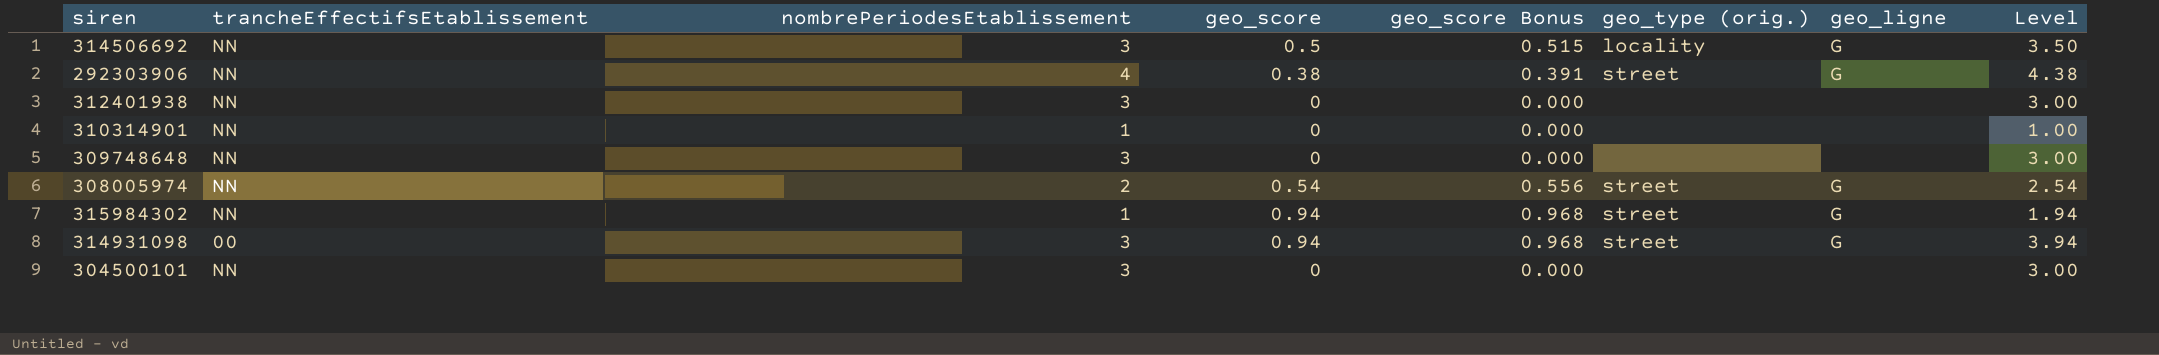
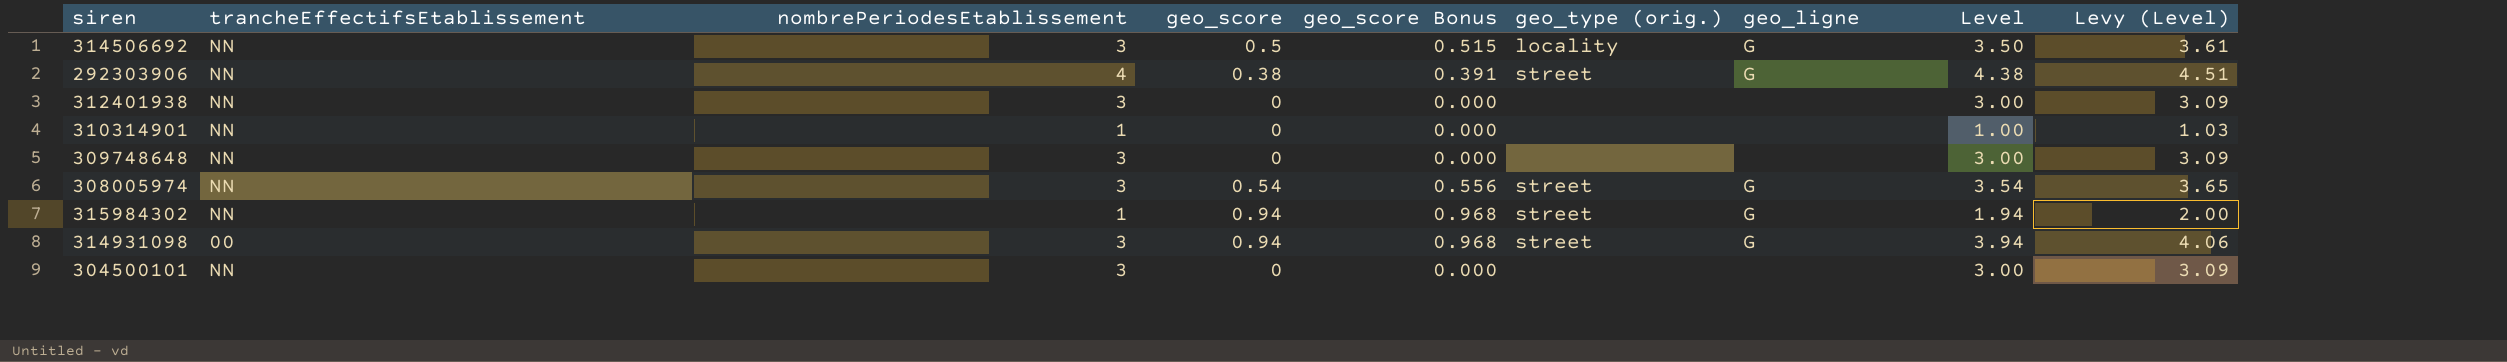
column Levy (Level) | formula: none -> [Level] * 1.03
308005974 | nombrePeriodesEtablissement: 2 -> 3
308005974 | Level: 2.54 -> 3.54

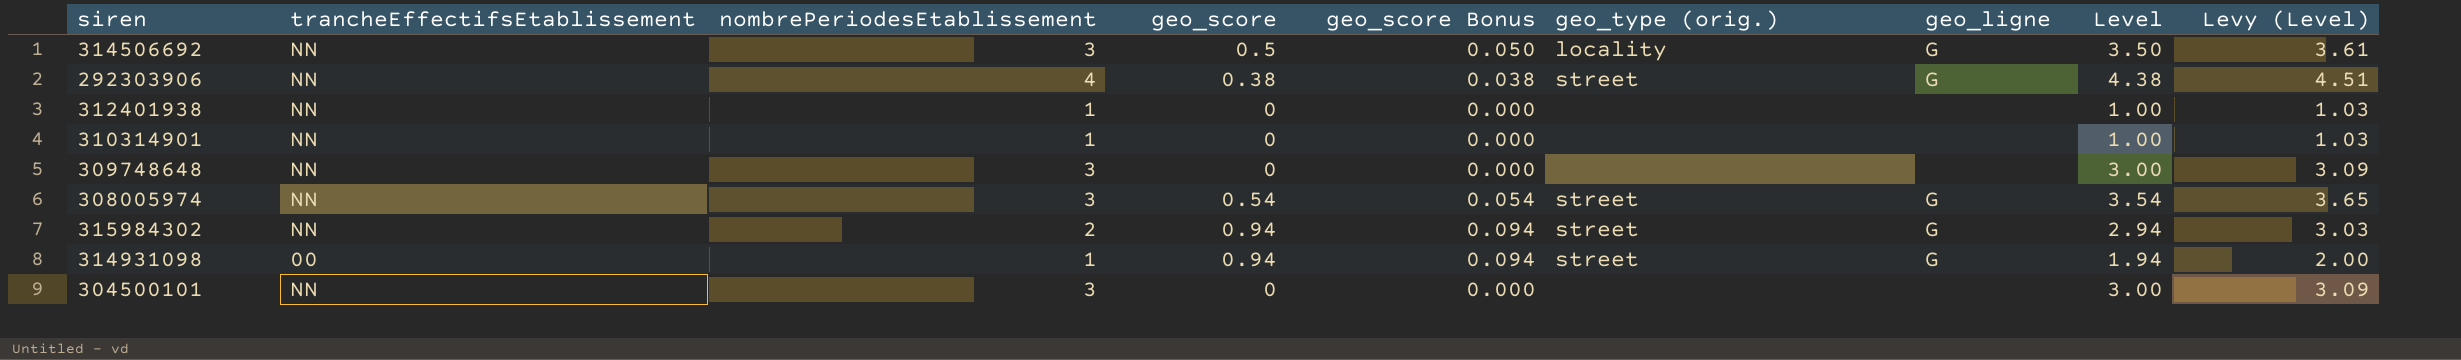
column geo_score Bonus | formula: [geo_score] * 1.03 -> [geo_score] * 0.1
312401938 | nombrePeriodesEtablissement: 3 -> 1
312401938 | Level: 3.00 -> 1.00
312401938 | Levy (Level): 3.09 -> 1.03
315984302 | nombrePeriodesEtablissement: 1 -> 2
315984302 | Level: 1.94 -> 2.94
315984302 | Levy (Level): 2.00 -> 3.03
314931098 | nombrePeriodesEtablissement: 3 -> 1
314931098 | Level: 3.94 -> 1.94
314931098 | Levy (Level): 4.06 -> 2.00

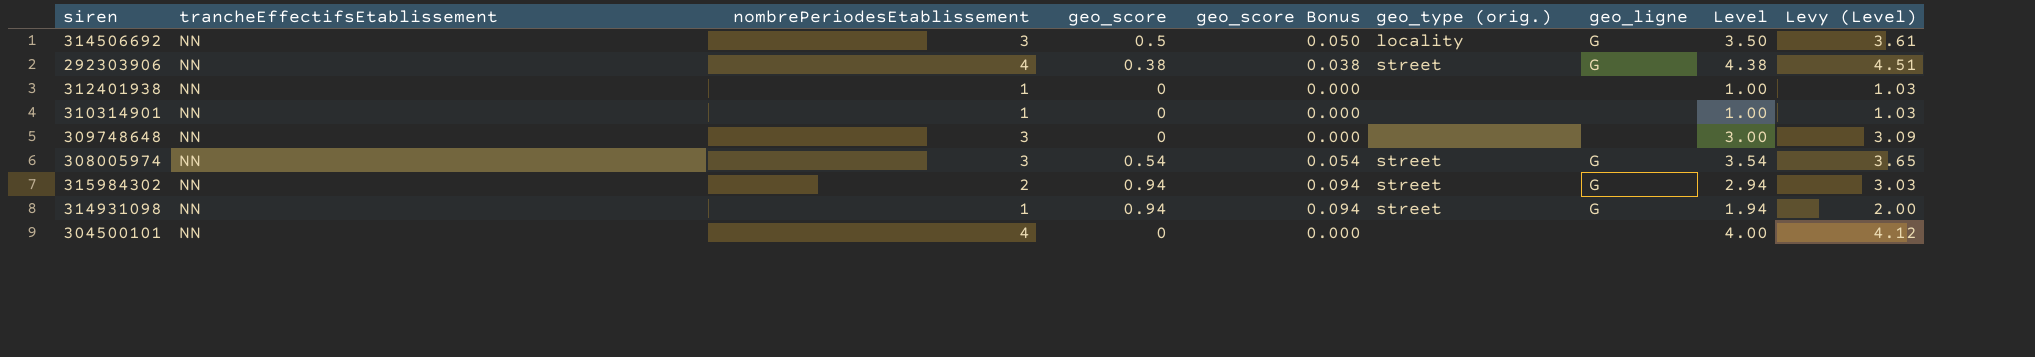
314931098 | trancheEffectifsEtablissement: 00 -> NN
304500101 | nombrePeriodesEtablissement: 3 -> 4
304500101 | Level: 3.00 -> 4.00
304500101 | Levy (Level): 3.09 -> 4.12

